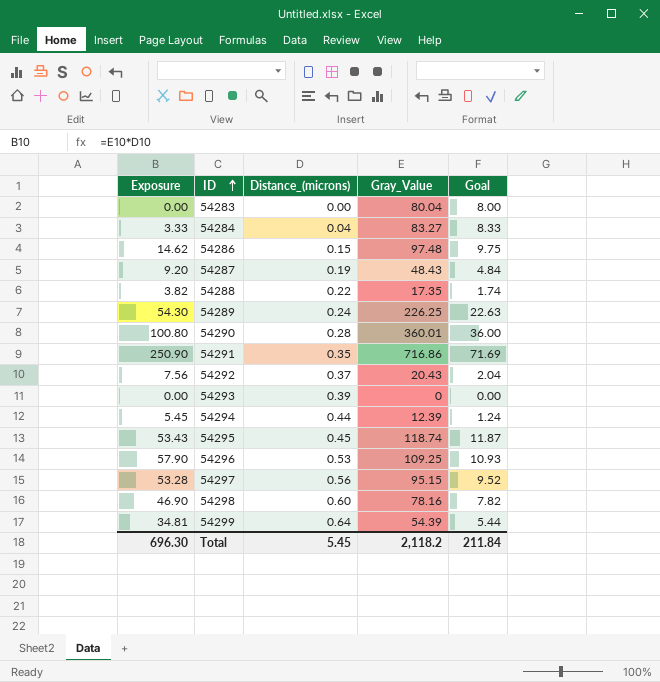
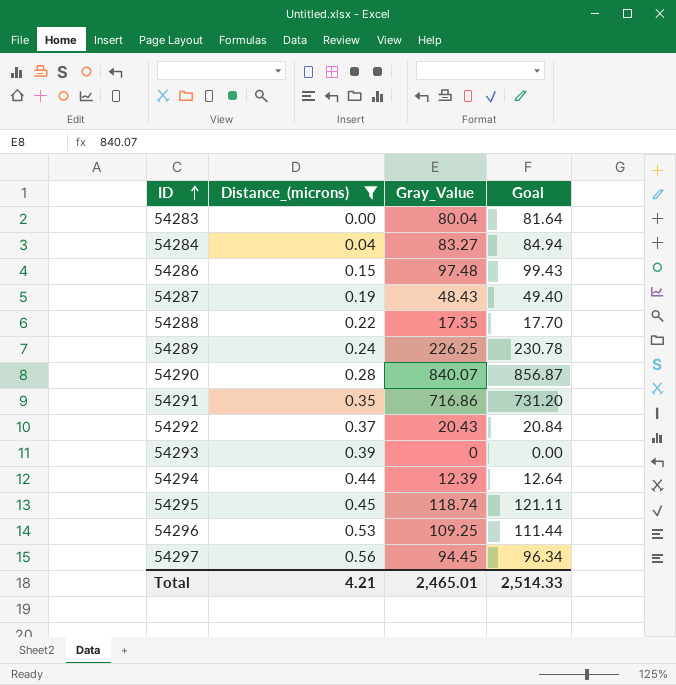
filter: none -> Distance_(microns) <= 0.56
column Exposure | formula: [Distance_(microns)] * [Gray_Value] -> none
column Goal | formula: [Gray_Value] * 0.1 -> [Gray_Value] * 1.02
54290 | Gray_Value: 360.01 -> 840.07
54297 | Gray_Value: 95.15 -> 94.45
Total | Distance_(microns): 5.45 -> 4.21
Total | Gray_Value: 2,118.2 -> 2,465.01
Total | Goal: 211.84 -> 2,514.33

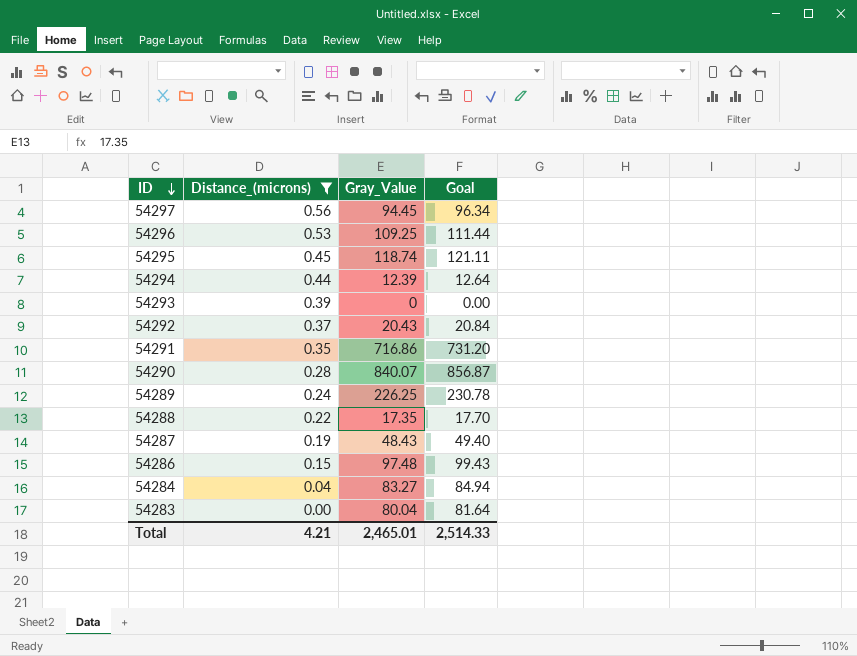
row order: ID ascending -> ID descending

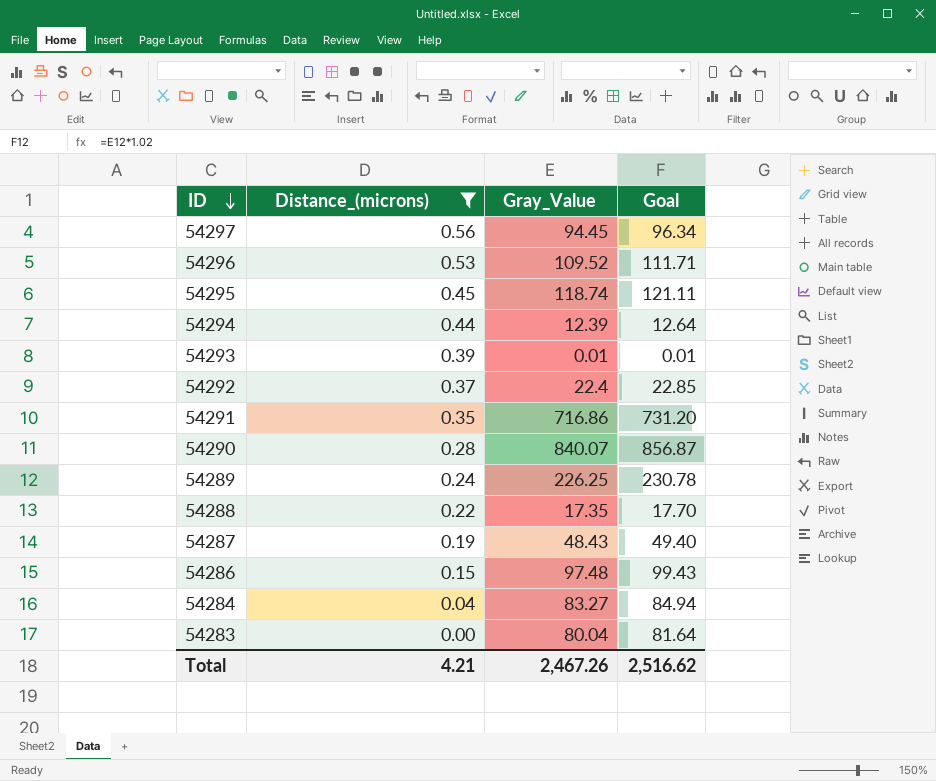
54296 | Gray_Value: 109.25 -> 109.52
54296 | Goal: 111.44 -> 111.71
54293 | Gray_Value: 0 -> 0.01
54293 | Goal: 0.00 -> 0.01
54292 | Gray_Value: 20.43 -> 22.4
54292 | Goal: 20.84 -> 22.85
Total | Gray_Value: 2,465.01 -> 2,467.26
Total | Goal: 2,514.33 -> 2,516.62

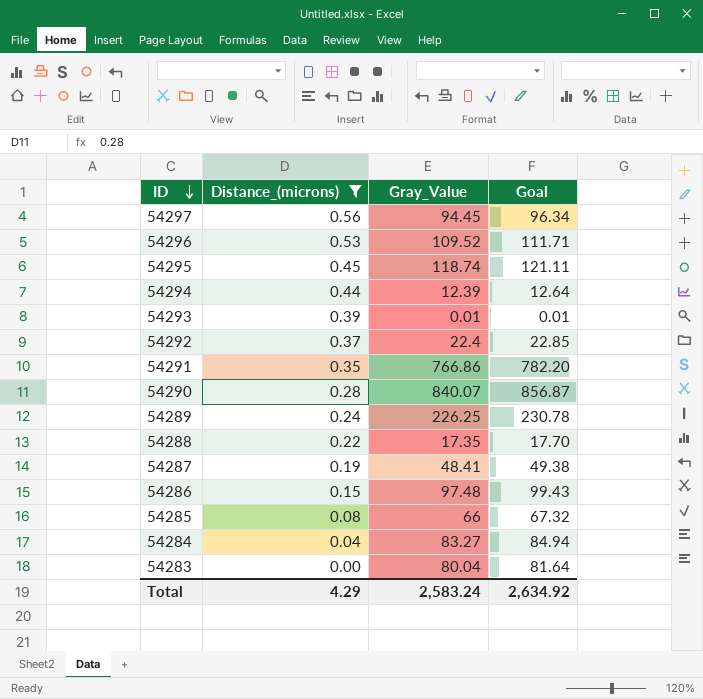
54291 | Gray_Value: 716.86 -> 766.86
54291 | Goal: 731.20 -> 782.20
54287 | Gray_Value: 48.43 -> 48.41
54287 | Goal: 49.40 -> 49.38
row 54285: none -> 0.08 | 66 | 67.32
Total | Distance_(microns): 4.21 -> 4.29
Total | Gray_Value: 2,467.26 -> 2,583.24
Total | Goal: 2,516.62 -> 2,634.92

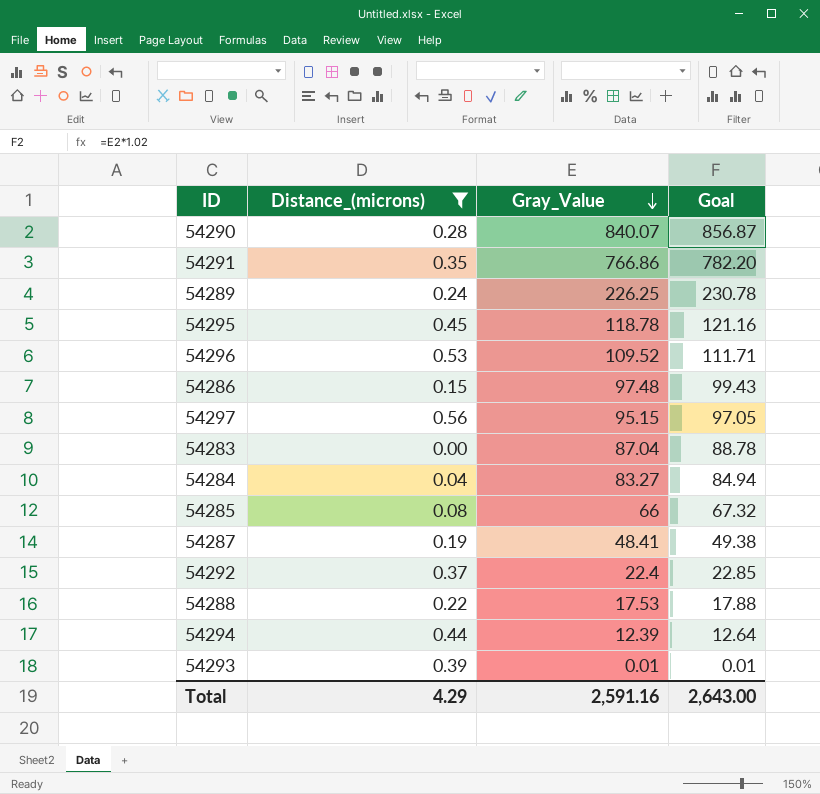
row order: ID descending -> Gray_Value descending
54295 | Gray_Value: 118.74 -> 118.78
54295 | Goal: 121.11 -> 121.16
54297 | Gray_Value: 94.45 -> 95.15
54297 | Goal: 96.34 -> 97.05
54283 | Gray_Value: 80.04 -> 87.04
54283 | Goal: 81.64 -> 88.78
54288 | Gray_Value: 17.35 -> 17.53
54288 | Goal: 17.70 -> 17.88
Total | Gray_Value: 2,583.24 -> 2,591.16
Total | Goal: 2,634.92 -> 2,643.00

